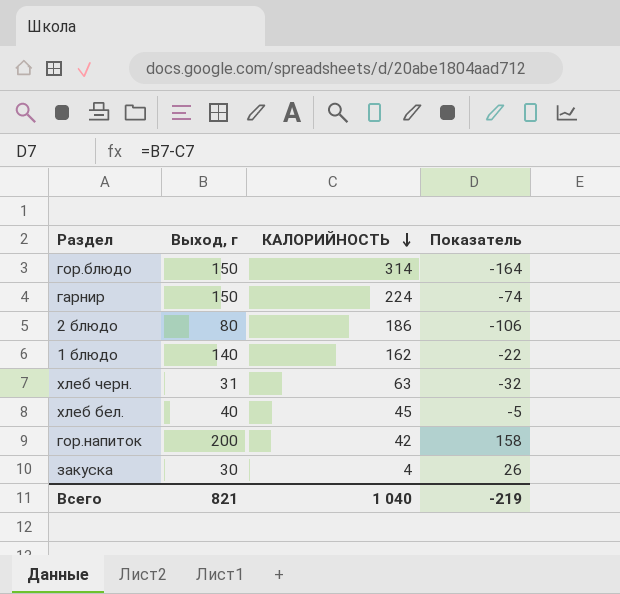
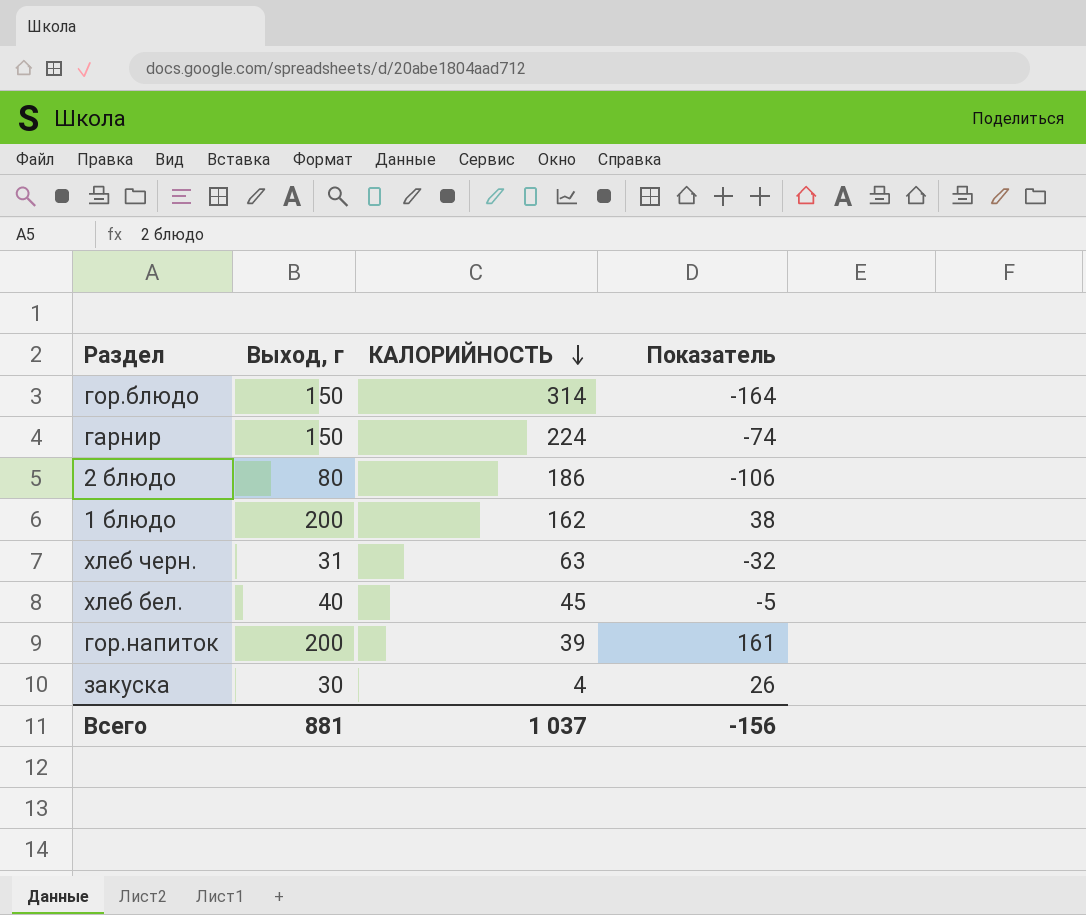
1 блюдо | Выход, г: 140 -> 200
1 блюдо | Показатель: -22 -> 38
гор.напиток | КАЛОРИЙНОСТЬ: 42 -> 39
гор.напиток | Показатель: 158 -> 161
Всего | Выход, г: 821 -> 881
Всего | КАЛОРИЙНОСТЬ: 1 040 -> 1 037
Всего | Показатель: -219 -> -156

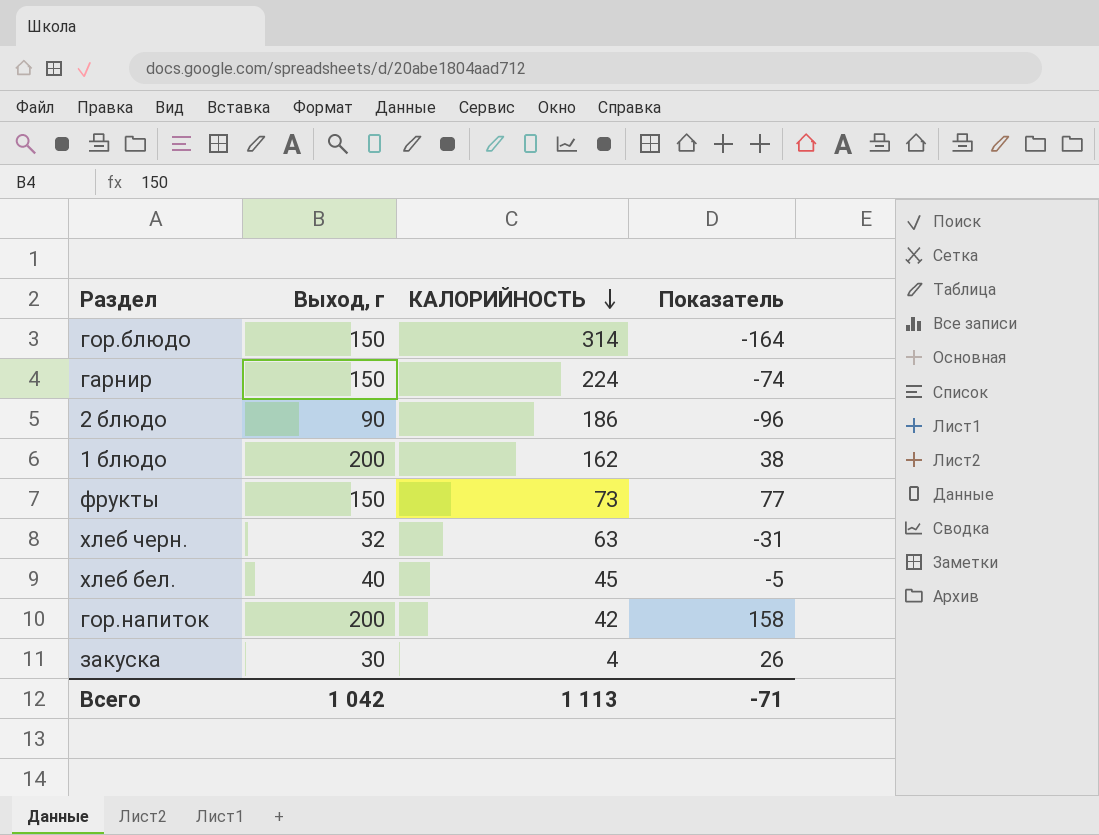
2 блюдо | Выход, г: 80 -> 90
2 блюдо | Показатель: -106 -> -96
row фрукты: none -> 150 | 73 | 77
хлеб черн. | Выход, г: 31 -> 32
хлеб черн. | Показатель: -32 -> -31
гор.напиток | КАЛОРИЙНОСТЬ: 39 -> 42
гор.напиток | Показатель: 161 -> 158
Всего | Выход, г: 881 -> 1 042
Всего | КАЛОРИЙНОСТЬ: 1 037 -> 1 113
Всего | Показатель: -156 -> -71

